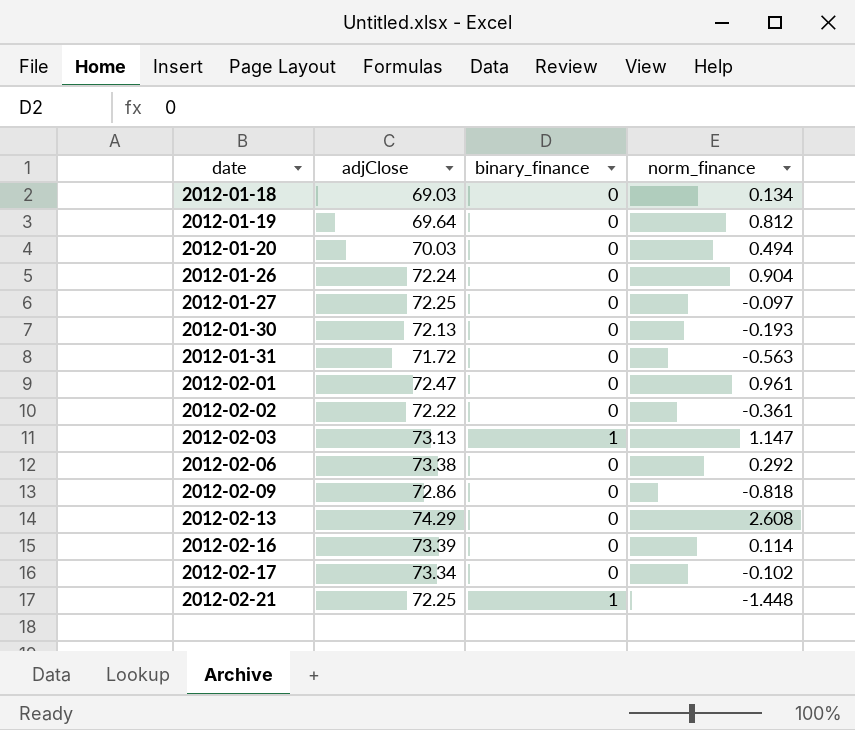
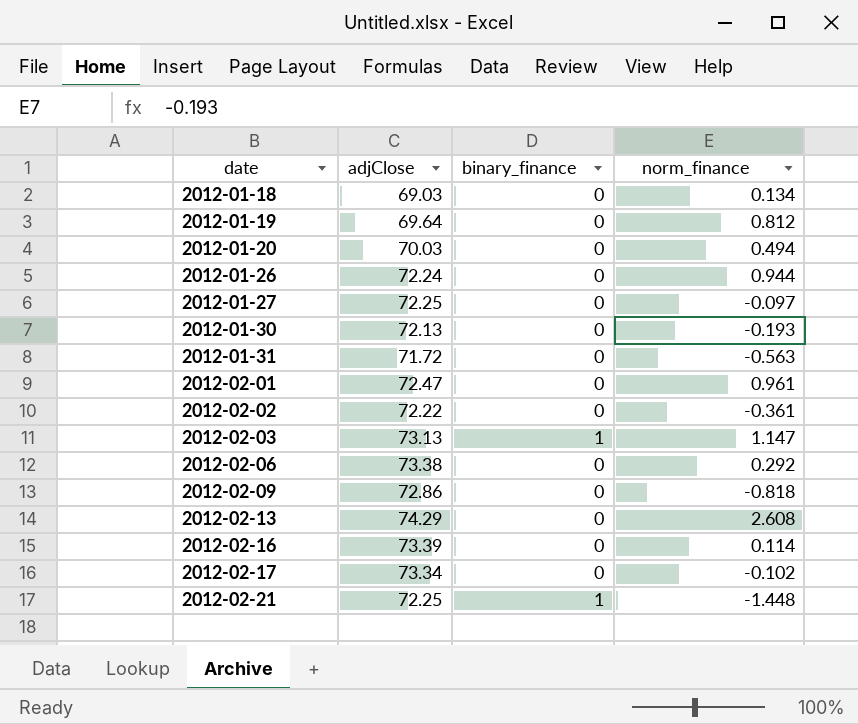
2012-01-26 | norm_finance: 0.904 -> 0.944

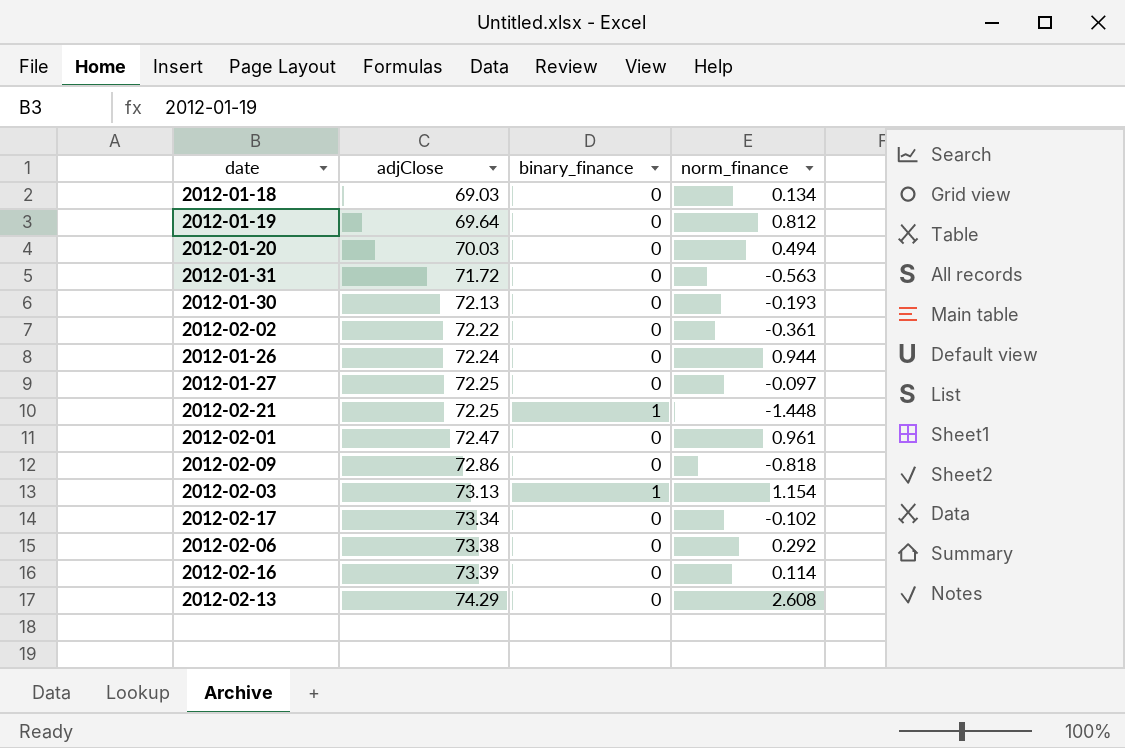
row order: date ascending -> adjClose ascending
2012-02-03 | norm_finance: 1.147 -> 1.154

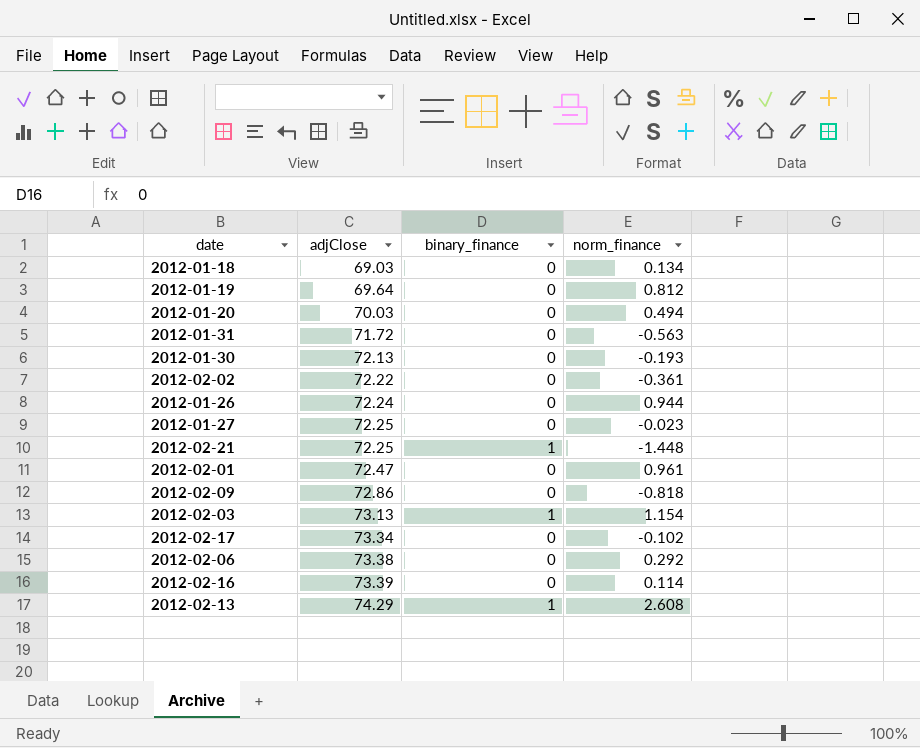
2012-01-27 | norm_finance: -0.097 -> -0.023
2012-02-13 | binary_finance: 0 -> 1

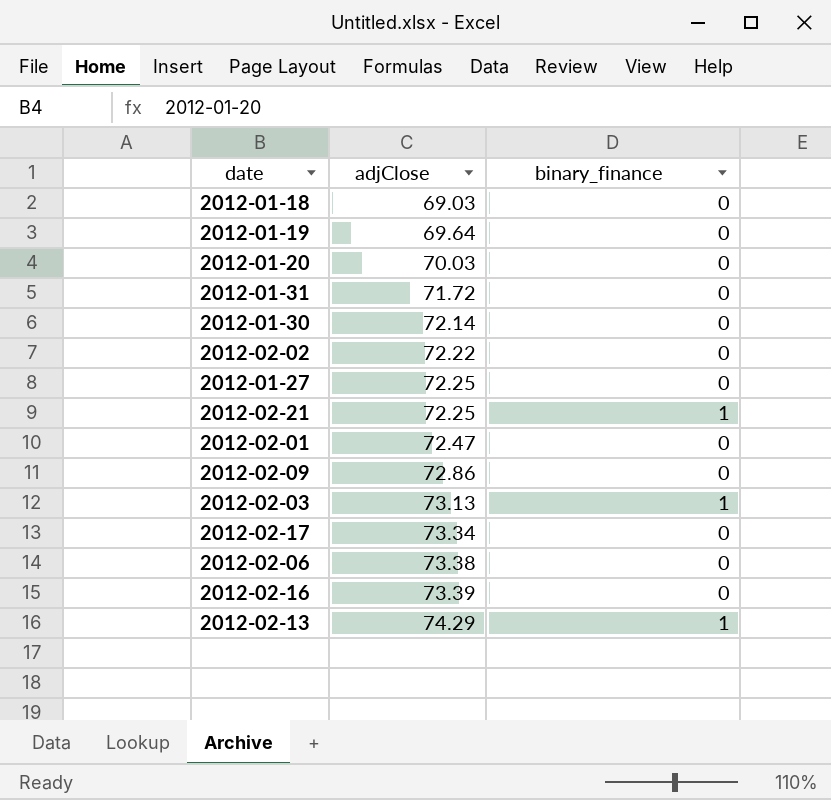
column norm_finance | position: 4 -> none
row 2012-01-26: 72.24 | 0 | 0.944 -> none
2012-01-30 | adjClose: 72.13 -> 72.14

